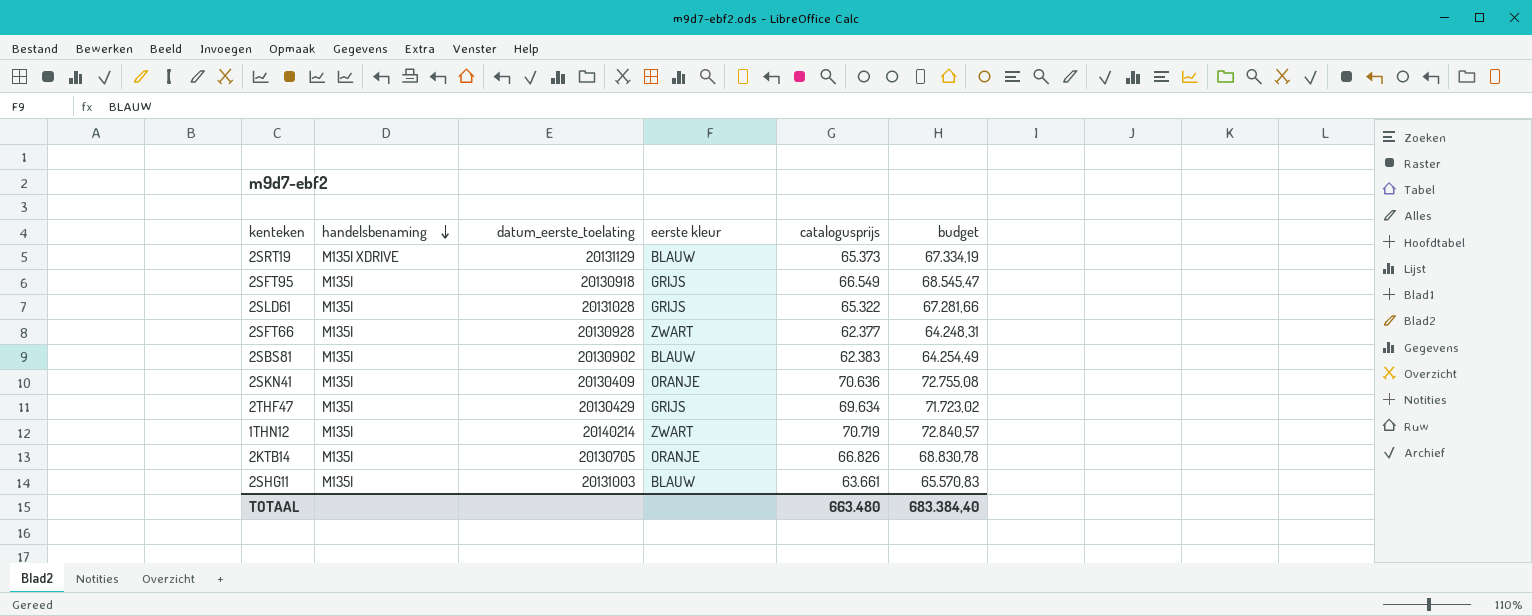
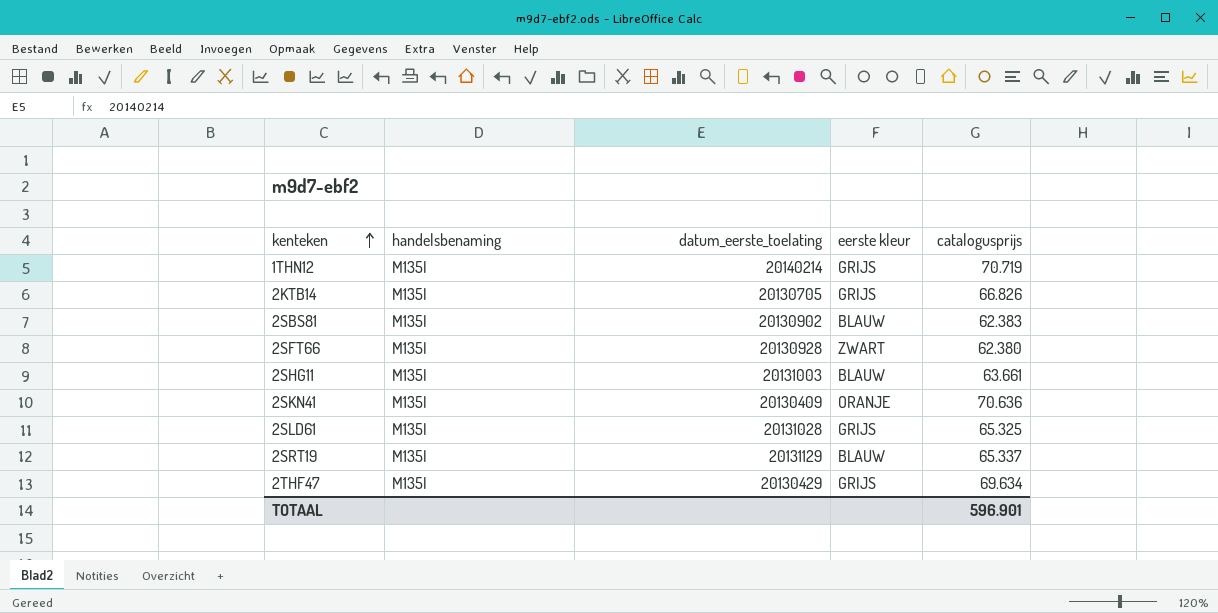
row order: handelsbenaming descending -> kenteken ascending
column budget | formula: [catalogusprijs] * 1,03 -> none
row 2SFT95: M135I | 20130918 | GRIJS | 66.549 | 68.545,47 -> none
1THN12 | eerste kleur: ZWART -> GRIJS
2KTB14 | eerste kleur: ORANJE -> GRIJS
2SFT66 | catalogusprijs: 62.377 -> 62.380
2SLD61 | catalogusprijs: 65.322 -> 65.325
2SRT19 | handelsbenaming: M135I XDRIVE -> M135I
2SRT19 | catalogusprijs: 65.373 -> 65.337
TOTAAL | catalogusprijs: 663.480 -> 596.901

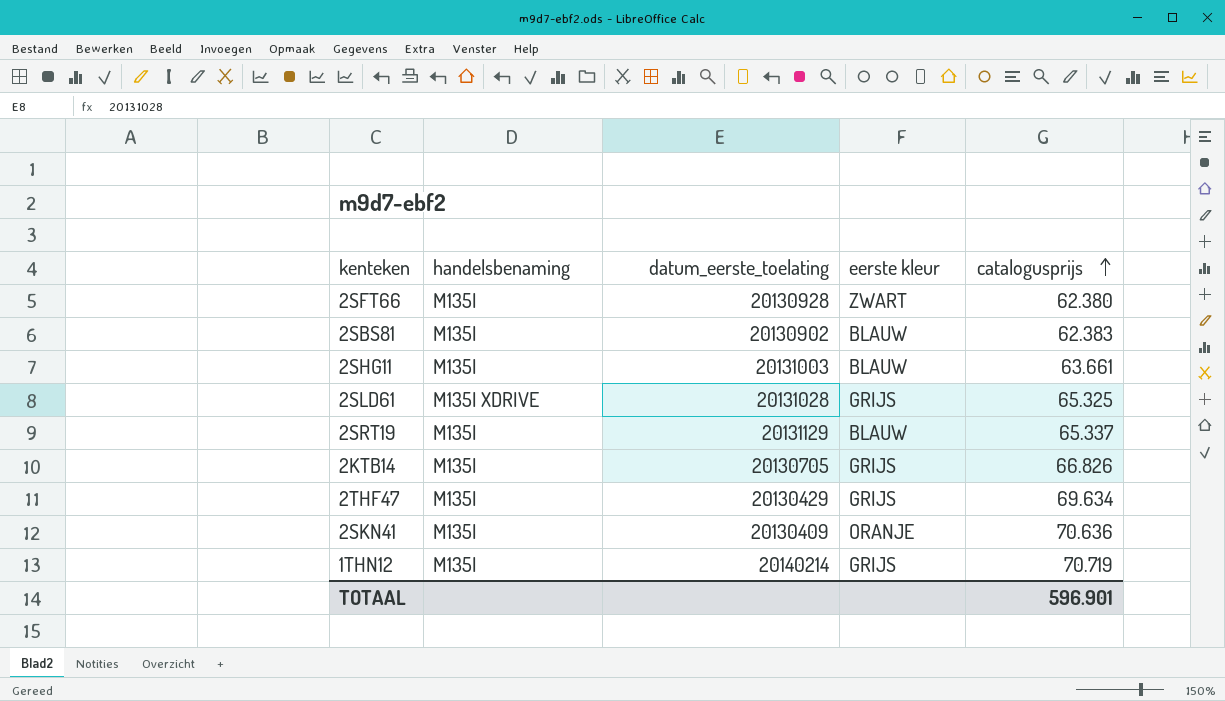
row order: kenteken ascending -> catalogusprijs ascending
2SLD61 | handelsbenaming: M135I -> M135I XDRIVE

